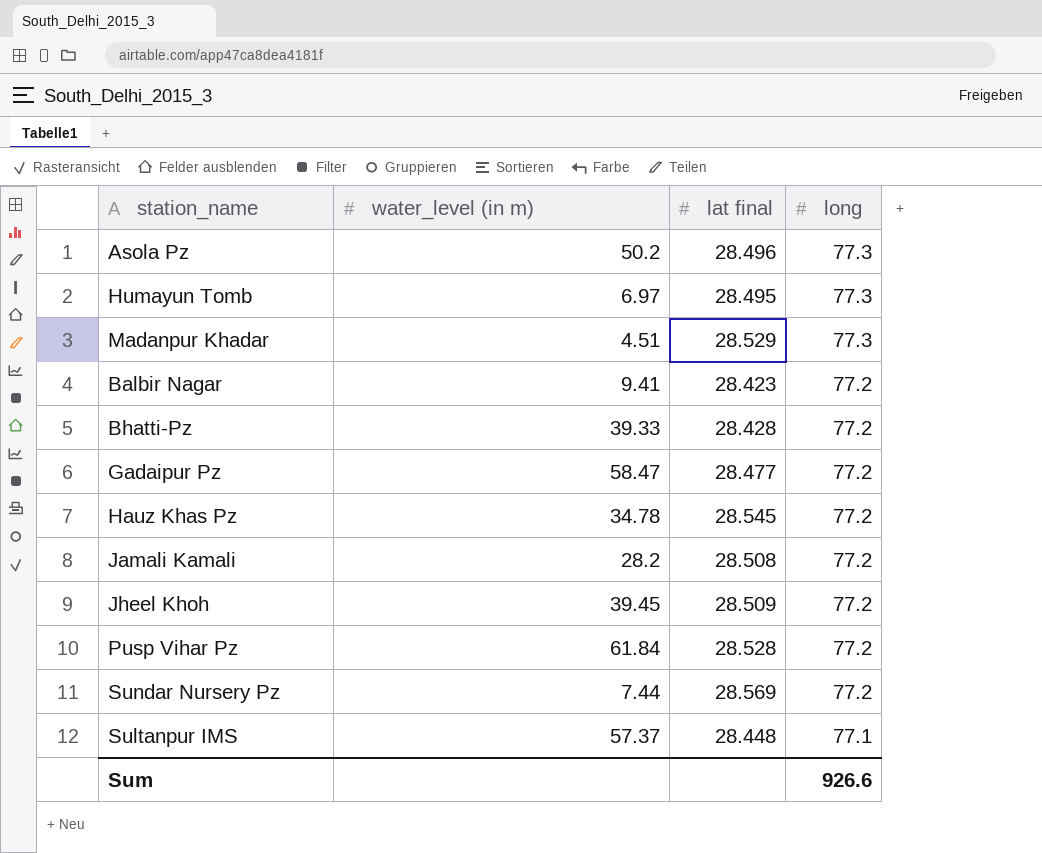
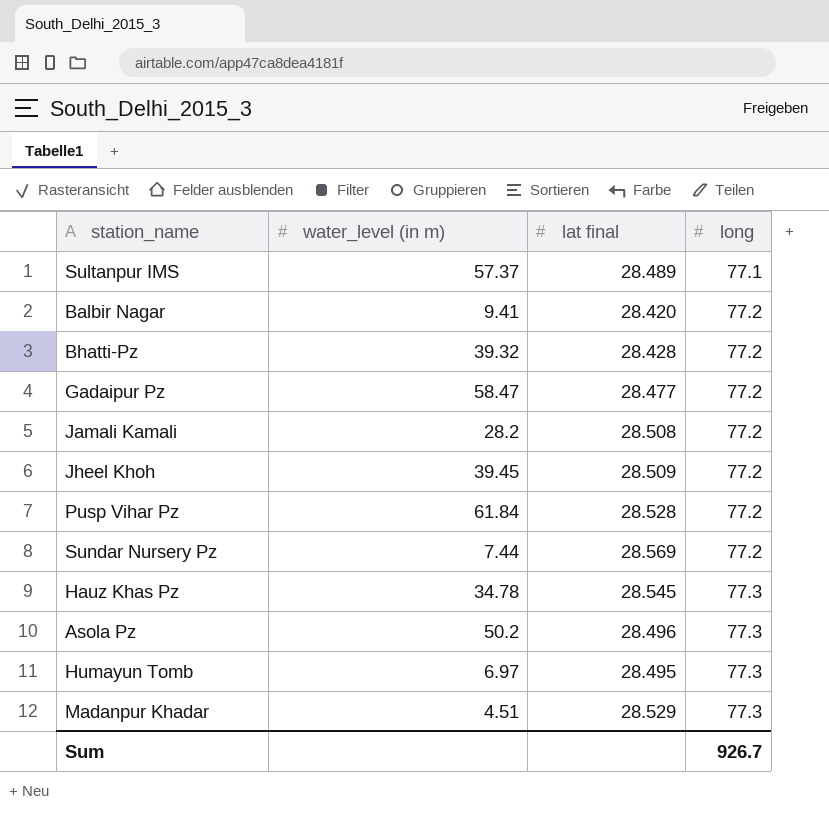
row order: long descending -> long ascending
Sultanpur IMS | lat final: 28.448 -> 28.489
Balbir Nagar | lat final: 28.423 -> 28.420
Bhatti-Pz | water_level (in m): 39.33 -> 39.32
Hauz Khas Pz | long: 77.2 -> 77.3
Sum | long: 926.6 -> 926.7

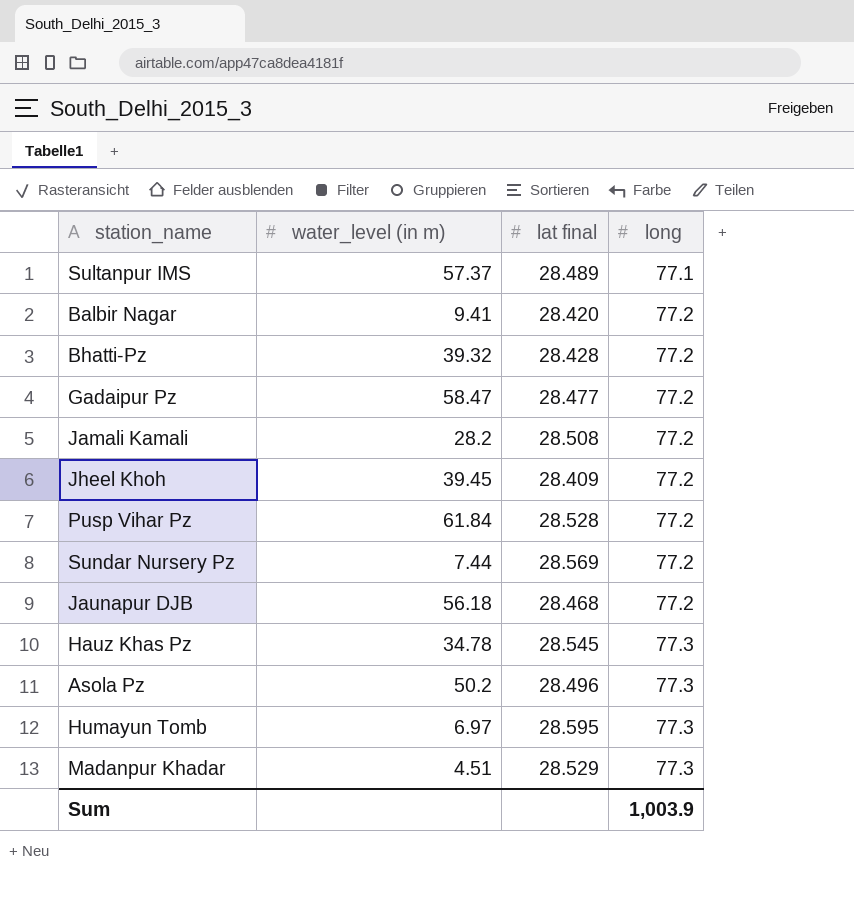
Jheel Khoh | lat final: 28.509 -> 28.409
row Jaunapur DJB: none -> 56.18 | 28.468 | 77.2
Humayun Tomb | lat final: 28.495 -> 28.595
Sum | long: 926.7 -> 1,003.9

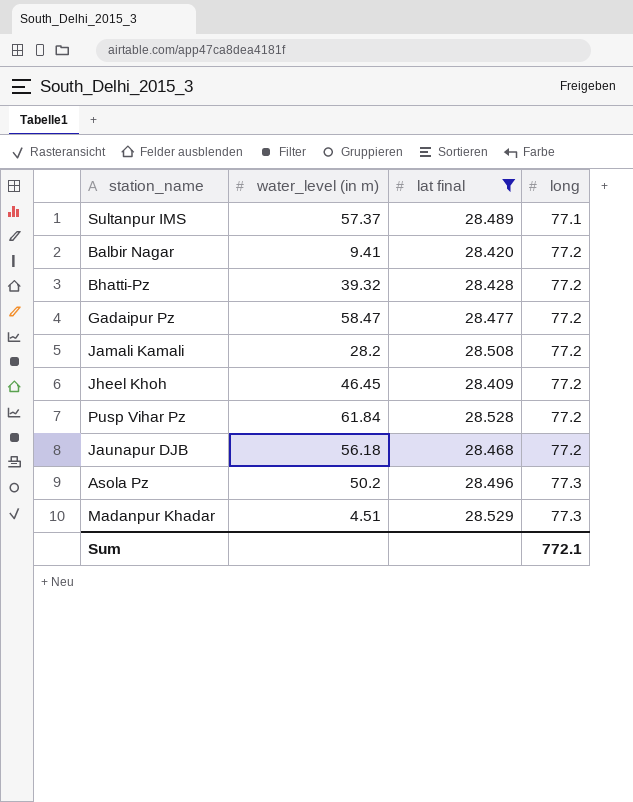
filter: none -> lat final <= 28.529
Jheel Khoh | water_level (in m): 39.45 -> 46.45
Sum | long: 1,003.9 -> 772.1

